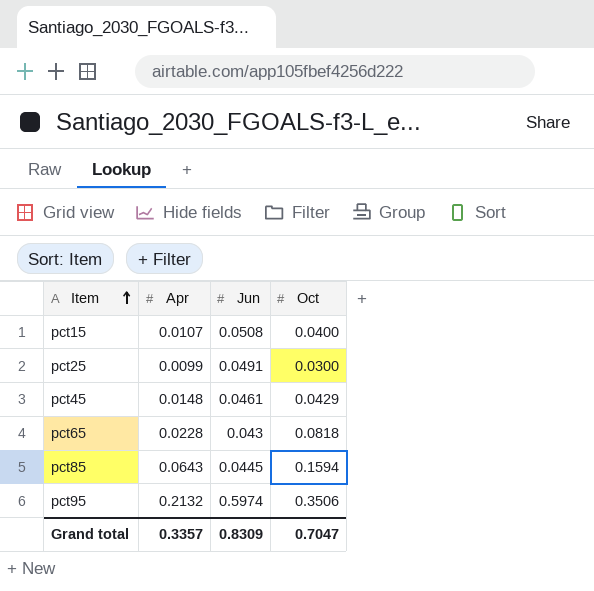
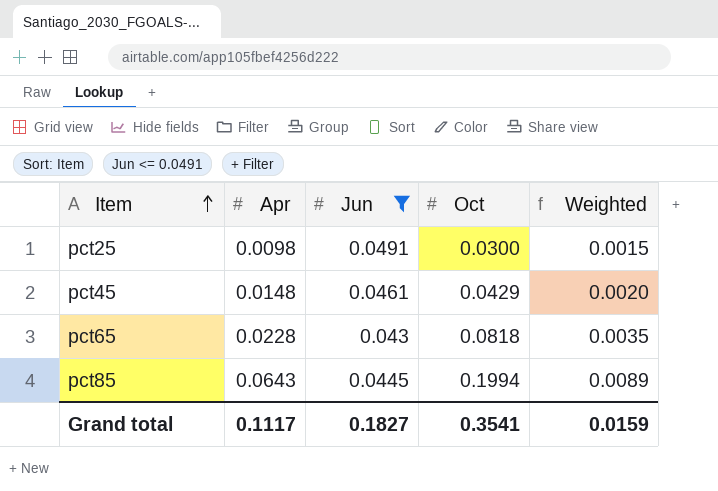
filter: none -> Jun <= 0.0491
column Weighted | formula: none -> [Jun] * [Oct]
pct25 | Apr: 0.0099 -> 0.0098
pct85 | Oct: 0.1594 -> 0.1994
Grand total | Apr: 0.3357 -> 0.1117
Grand total | Jun: 0.8309 -> 0.1827
Grand total | Oct: 0.7047 -> 0.3541

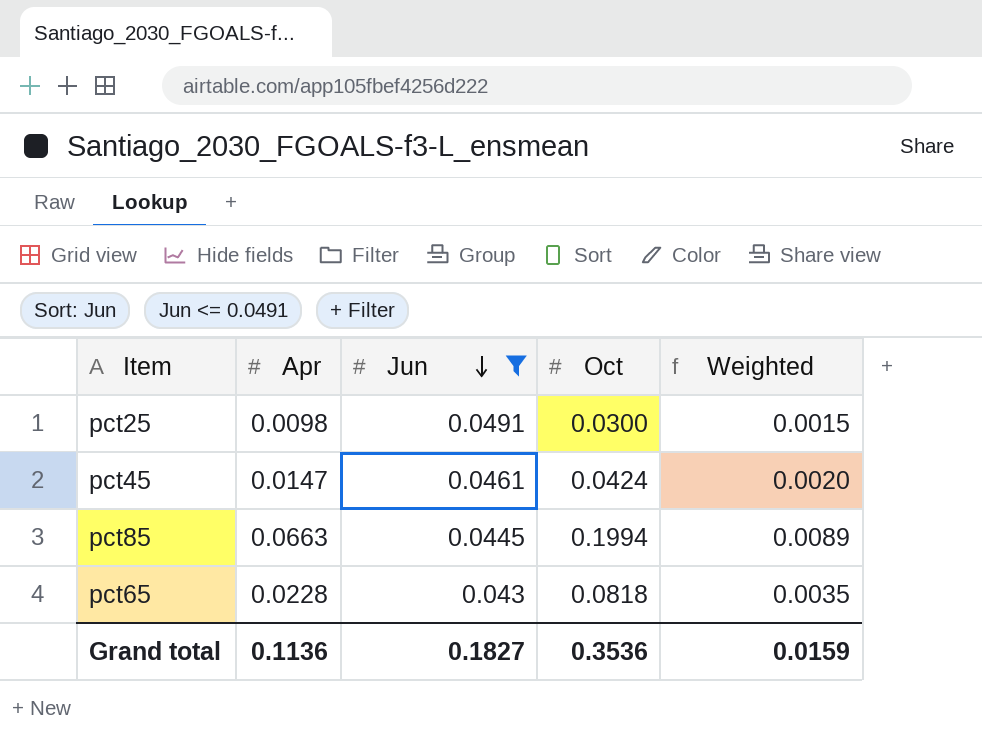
row order: Item ascending -> Jun descending
pct45 | Apr: 0.0148 -> 0.0147
pct45 | Oct: 0.0429 -> 0.0424
pct85 | Apr: 0.0643 -> 0.0663
Grand total | Apr: 0.1117 -> 0.1136
Grand total | Oct: 0.3541 -> 0.3536

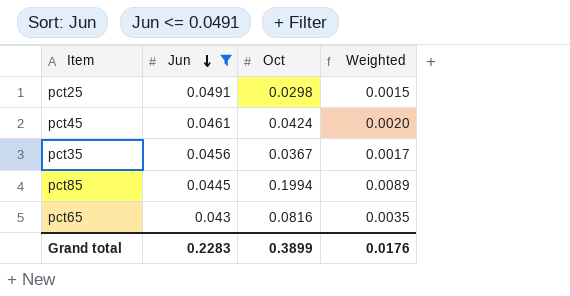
column Apr | position: 2 -> none
pct25 | Oct: 0.0300 -> 0.0298
row pct35: none -> 0.0456 | 0.0367 | 0.0017
pct65 | Oct: 0.0818 -> 0.0816
Grand total | Jun: 0.1827 -> 0.2283
Grand total | Oct: 0.3536 -> 0.3899
Grand total | Weighted: 0.0159 -> 0.0176

